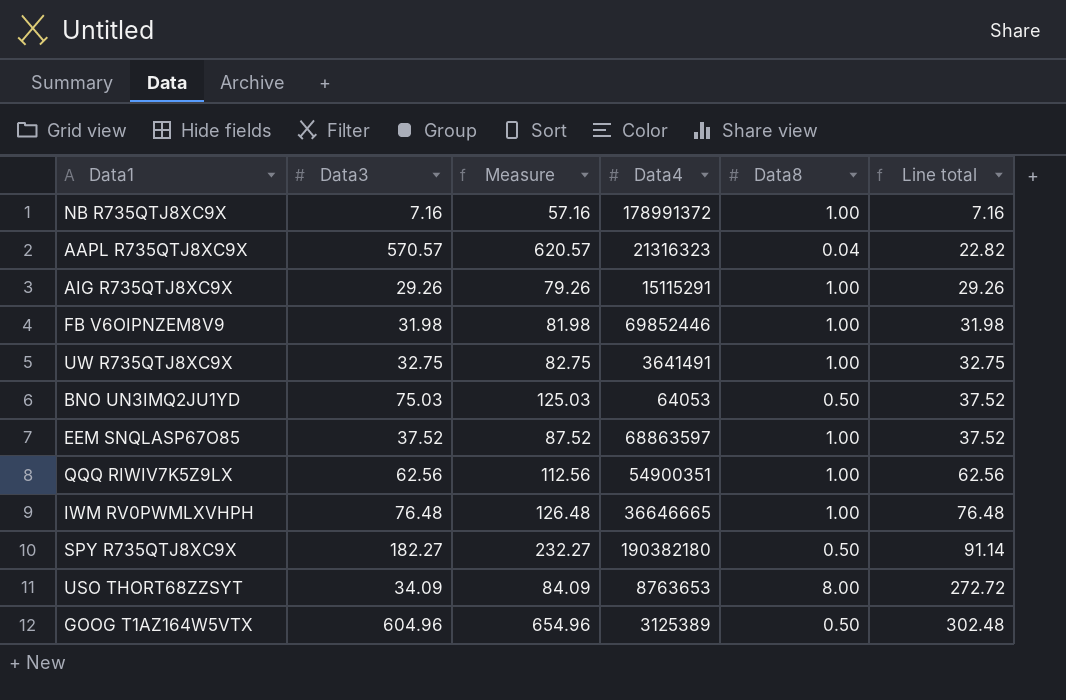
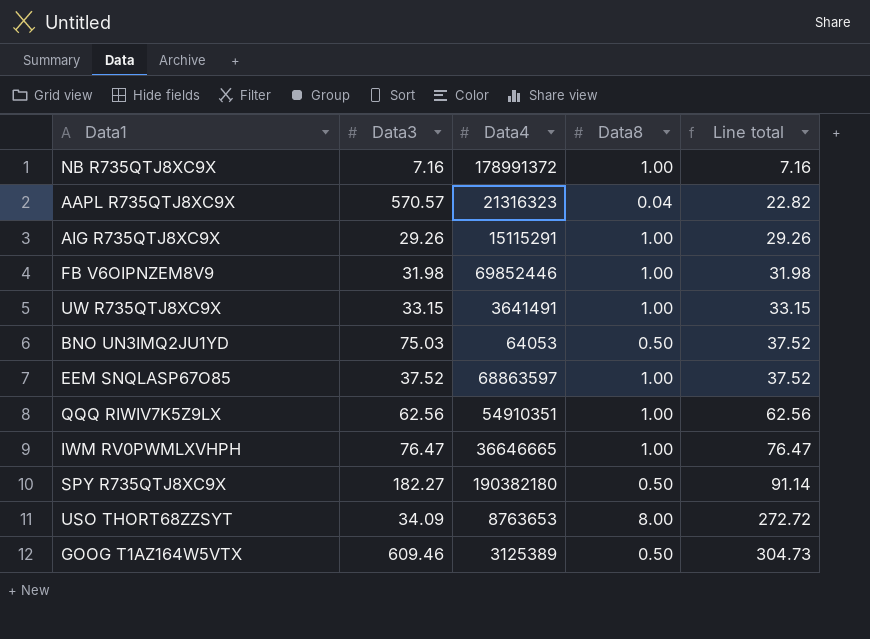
column Measure | formula: [Data3] + 50 -> none
UW R735QTJ8XC9X | Data3: 32.75 -> 33.15
UW R735QTJ8XC9X | Line total: 32.75 -> 33.15
QQQ RIWIV7K5Z9LX | Data4: 54900351 -> 54910351
IWM RV0PWMLXVHPH | Data3: 76.48 -> 76.47
IWM RV0PWMLXVHPH | Line total: 76.48 -> 76.47
GOOG T1AZ164W5VTX | Data3: 604.96 -> 609.46
GOOG T1AZ164W5VTX | Line total: 302.48 -> 304.73

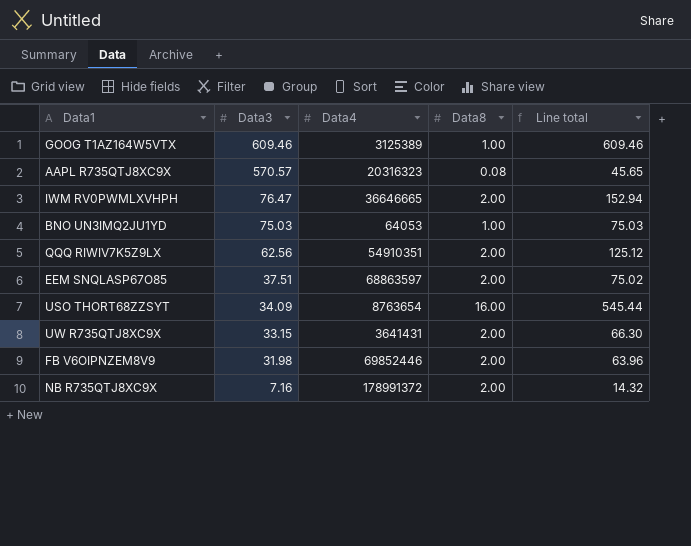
row order: Line total ascending -> Data3 descending
row AIG R735QTJ8XC9X: 29.26 | 15115291 | 1.00 | 29.26 -> none
row SPY R735QTJ8XC9X: 182.27 | 190382180 | 0.50 | 91.14 -> none
GOOG T1AZ164W5VTX | Data8: 0.50 -> 1.00
GOOG T1AZ164W5VTX | Line total: 304.73 -> 609.46
AAPL R735QTJ8XC9X | Data4: 21316323 -> 20316323
AAPL R735QTJ8XC9X | Data8: 0.04 -> 0.08
AAPL R735QTJ8XC9X | Line total: 22.82 -> 45.65
IWM RV0PWMLXVHPH | Data8: 1.00 -> 2.00
IWM RV0PWMLXVHPH | Line total: 76.47 -> 152.94
BNO UN3IMQ2JU1YD | Data8: 0.50 -> 1.00
BNO UN3IMQ2JU1YD | Line total: 37.52 -> 75.03
QQQ RIWIV7K5Z9LX | Data8: 1.00 -> 2.00
QQQ RIWIV7K5Z9LX | Line total: 62.56 -> 125.12
EEM SNQLASP67O85 | Data3: 37.52 -> 37.51
EEM SNQLASP67O85 | Data8: 1.00 -> 2.00
EEM SNQLASP67O85 | Line total: 37.52 -> 75.02
USO THORT68ZZSYT | Data4: 8763653 -> 8763654
USO THORT68ZZSYT | Data8: 8.00 -> 16.00
USO THORT68ZZSYT | Line total: 272.72 -> 545.44
UW R735QTJ8XC9X | Data4: 3641491 -> 3641431
UW R735QTJ8XC9X | Data8: 1.00 -> 2.00
UW R735QTJ8XC9X | Line total: 33.15 -> 66.30
FB V6OIPNZEM8V9 | Data8: 1.00 -> 2.00
FB V6OIPNZEM8V9 | Line total: 31.98 -> 63.96
NB R735QTJ8XC9X | Data8: 1.00 -> 2.00
NB R735QTJ8XC9X | Line total: 7.16 -> 14.32

